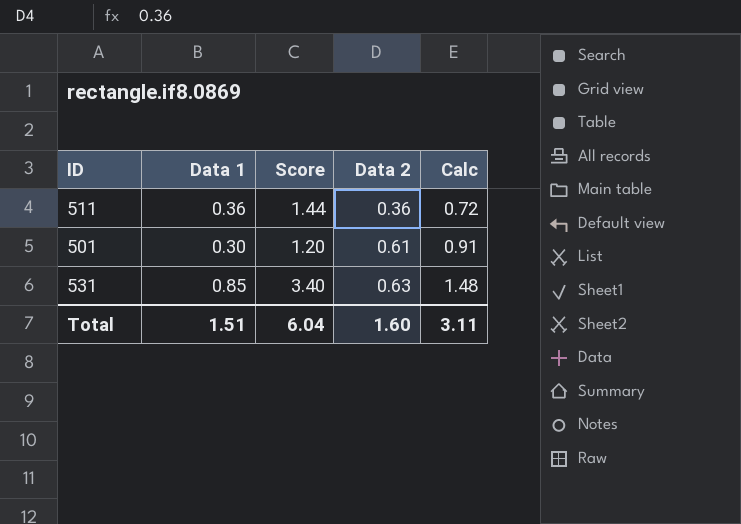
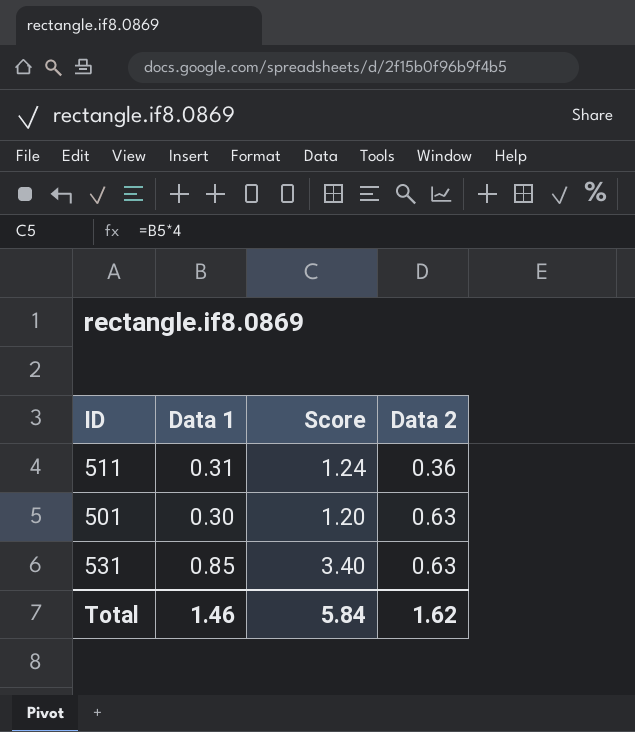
column Calc | formula: [Data 1] + [Data 2] -> none
511 | Data 1: 0.36 -> 0.31
511 | Score: 1.44 -> 1.24
501 | Data 2: 0.61 -> 0.63
Total | Data 1: 1.51 -> 1.46
Total | Score: 6.04 -> 5.84
Total | Data 2: 1.60 -> 1.62

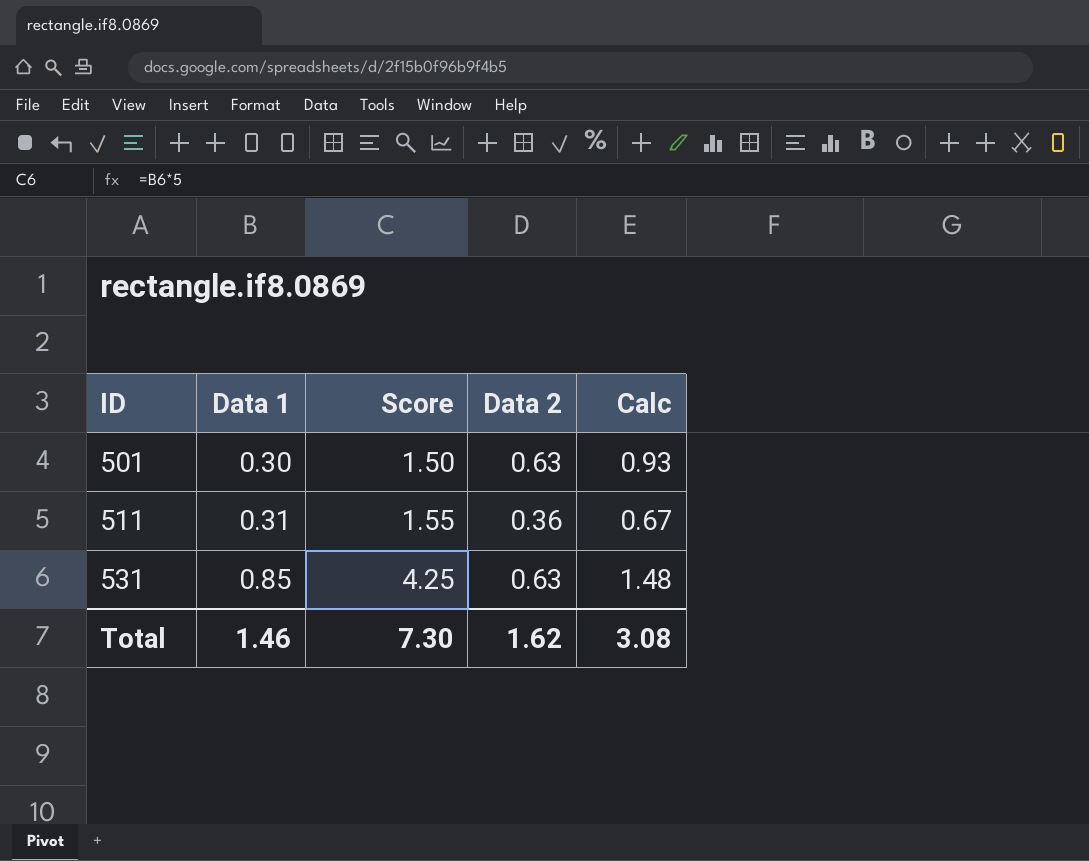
row order: Data 2 ascending -> ID ascending
column Score | formula: [Data 1] * 4 -> [Data 1] * 5
column Calc | formula: none -> [Data 1] + [Data 2]
Total | Score: 5.84 -> 7.30

